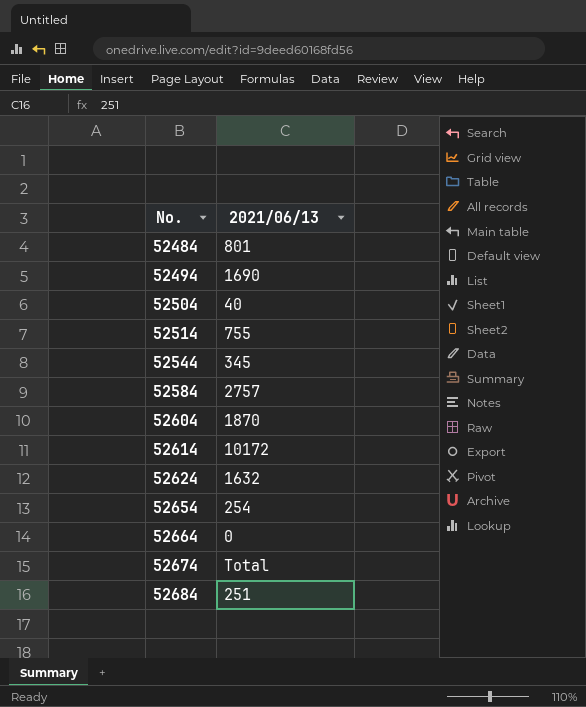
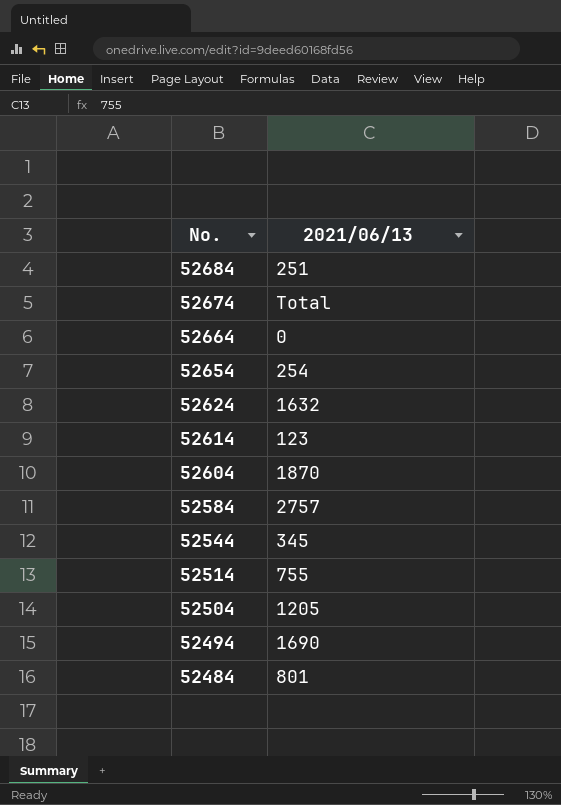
row order: No. ascending -> No. descending
52614 | 2021/06/13: 10172 -> 123
52504 | 2021/06/13: 40 -> 1205

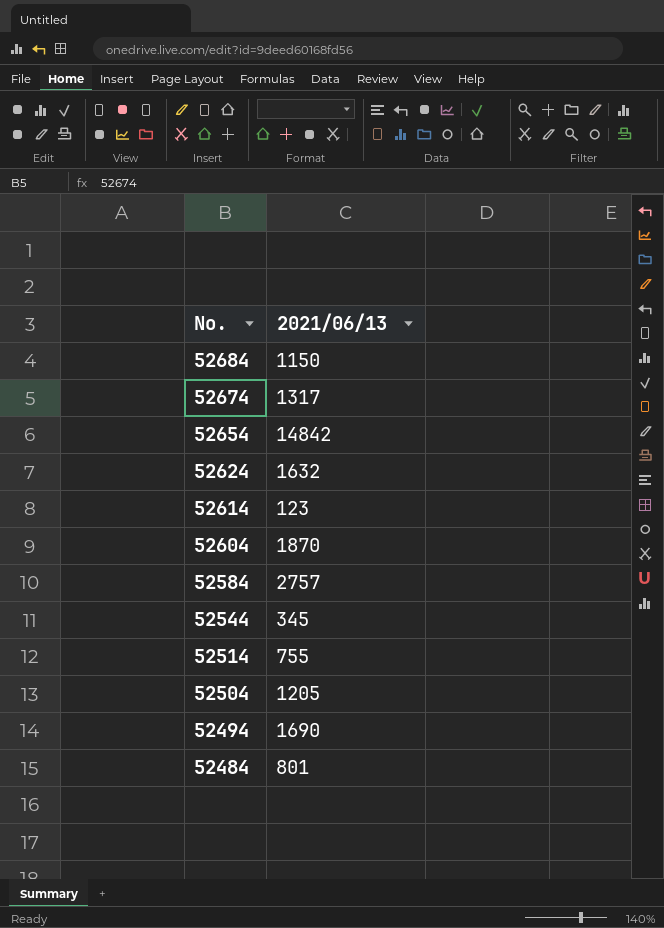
row 52664: 0 -> none
52684 | 2021/06/13: 251 -> 1150
52674 | 2021/06/13: Total -> 1317
52654 | 2021/06/13: 254 -> 14842

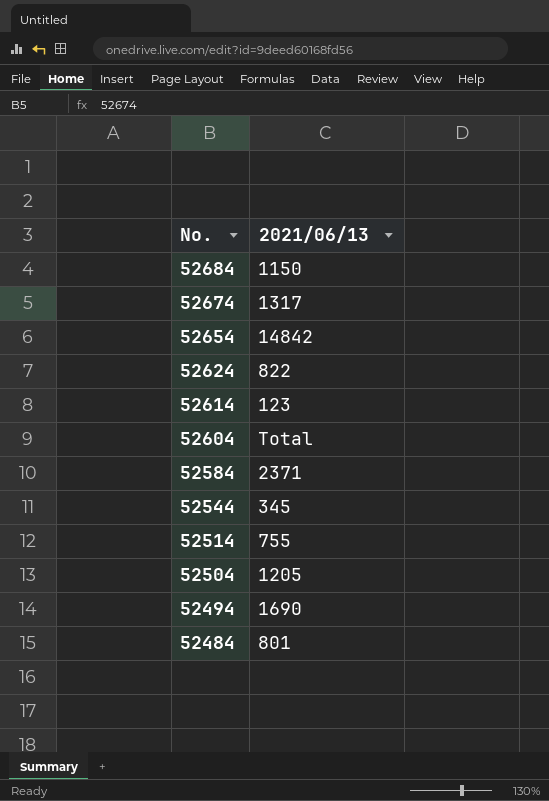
52624 | 2021/06/13: 1632 -> 822
52604 | 2021/06/13: 1870 -> Total
52584 | 2021/06/13: 2757 -> 2371

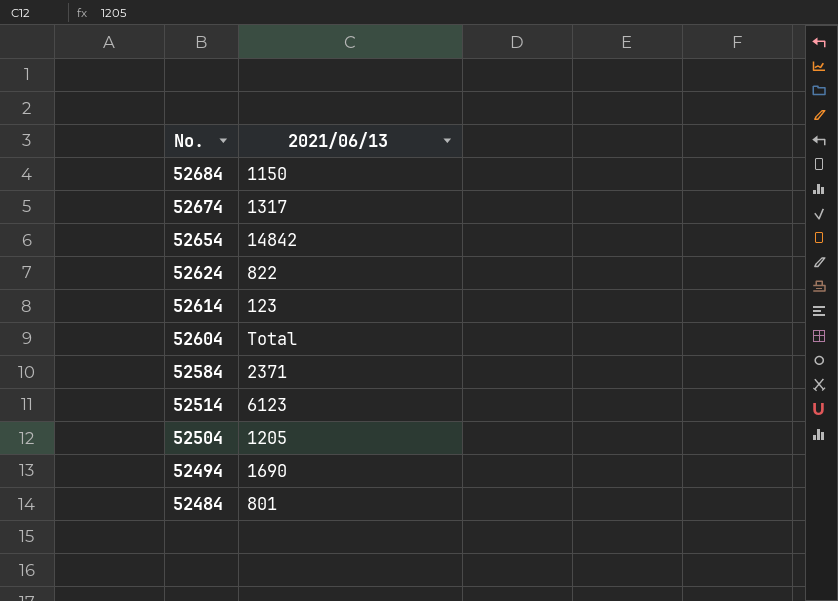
row 52544: 345 -> none
52514 | 2021/06/13: 755 -> 6123

